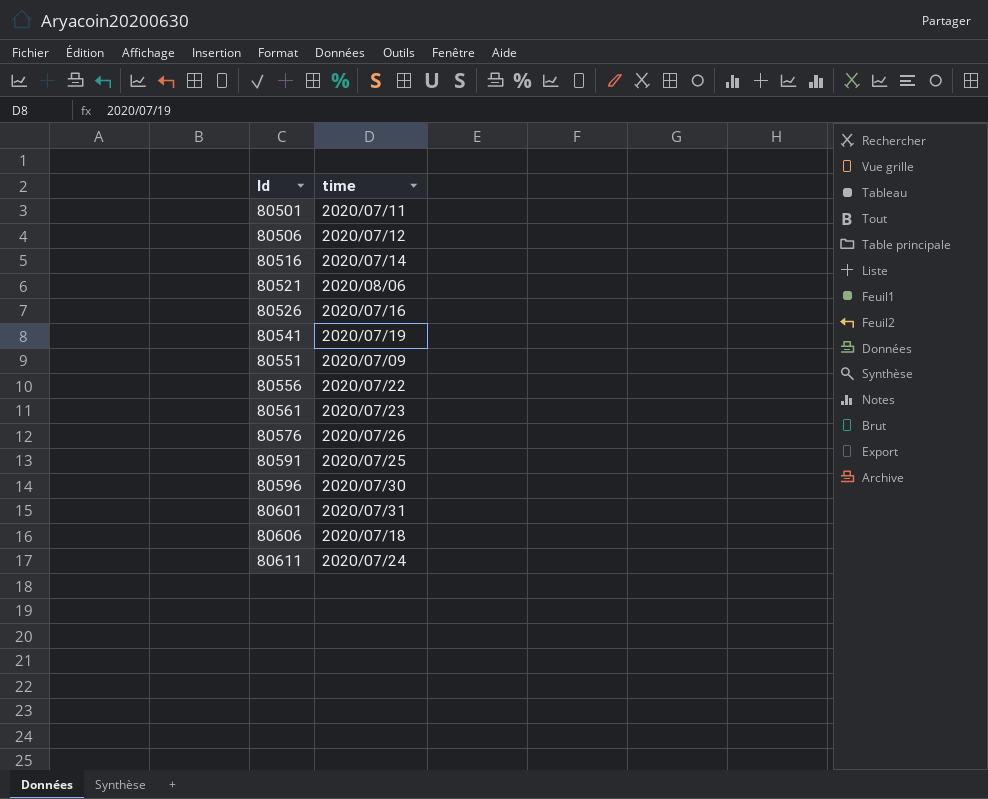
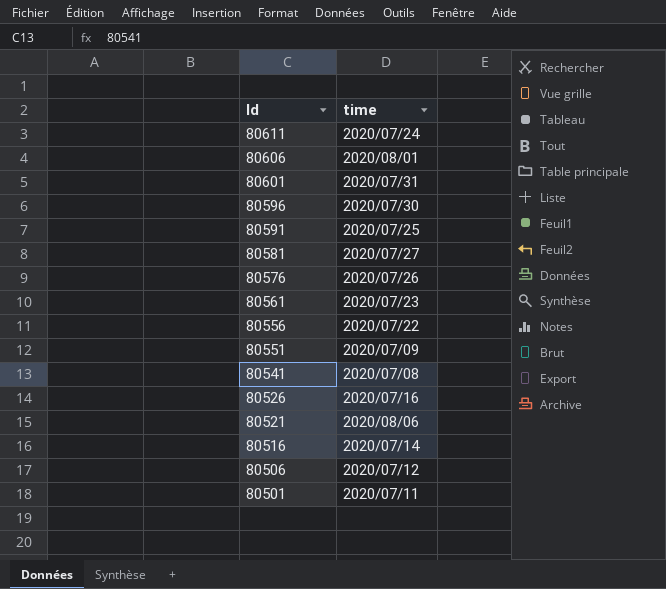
row order: Id ascending -> Id descending
80606 | time: 2020/07/18 -> 2020/08/01
row 80581: none -> 2020/07/27
80541 | time: 2020/07/19 -> 2020/07/08

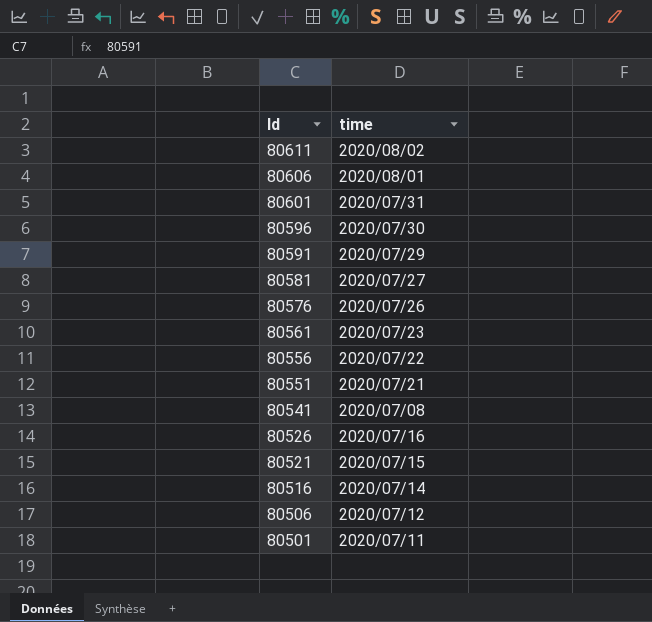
80611 | time: 2020/07/24 -> 2020/08/02
80591 | time: 2020/07/25 -> 2020/07/29
80551 | time: 2020/07/09 -> 2020/07/21
80521 | time: 2020/08/06 -> 2020/07/15

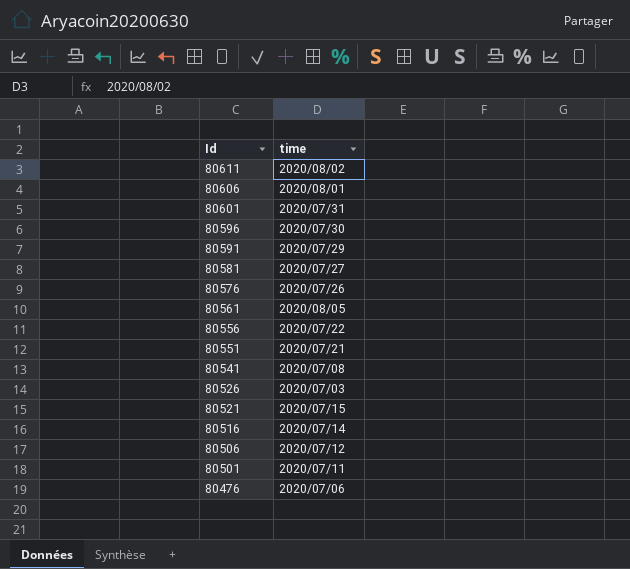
80561 | time: 2020/07/23 -> 2020/08/05
80526 | time: 2020/07/16 -> 2020/07/03
row 80476: none -> 2020/07/06

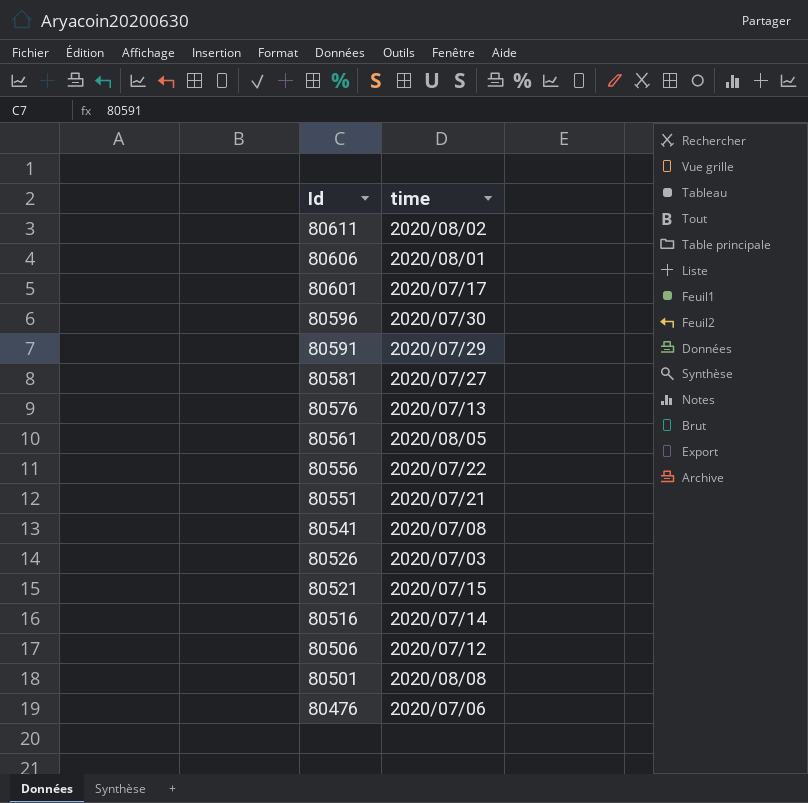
80601 | time: 2020/07/31 -> 2020/07/17
80576 | time: 2020/07/26 -> 2020/07/13
80501 | time: 2020/07/11 -> 2020/08/08

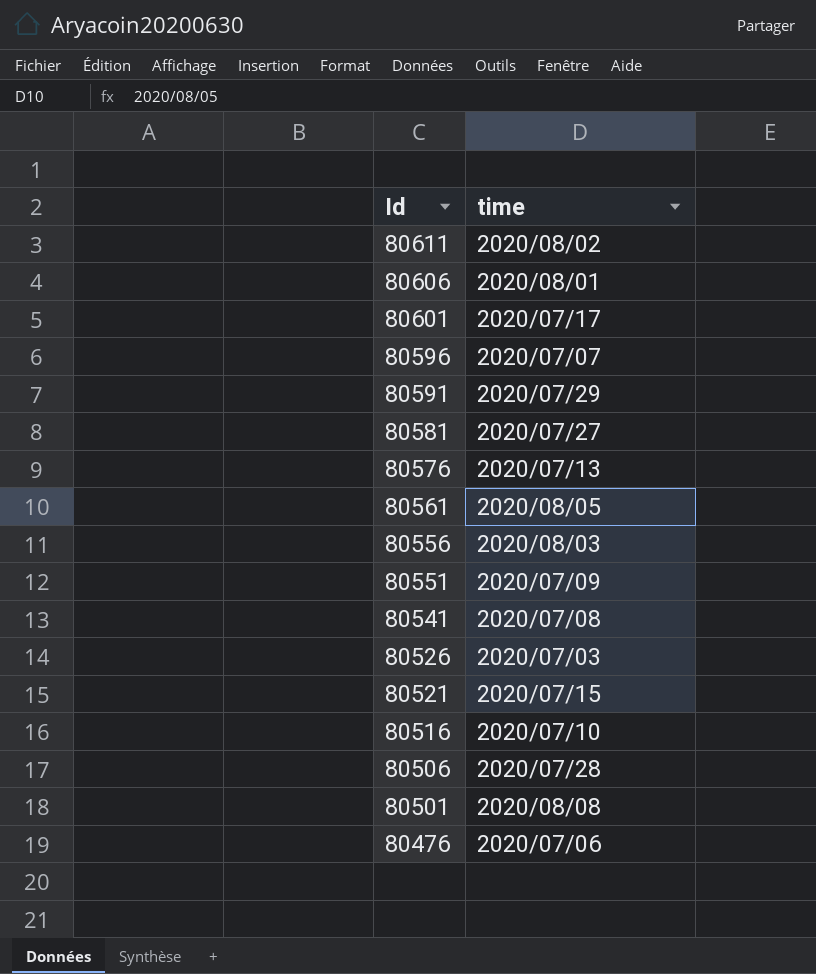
80596 | time: 2020/07/30 -> 2020/07/07
80556 | time: 2020/07/22 -> 2020/08/03
80551 | time: 2020/07/21 -> 2020/07/09
80516 | time: 2020/07/14 -> 2020/07/10
80506 | time: 2020/07/12 -> 2020/07/28

